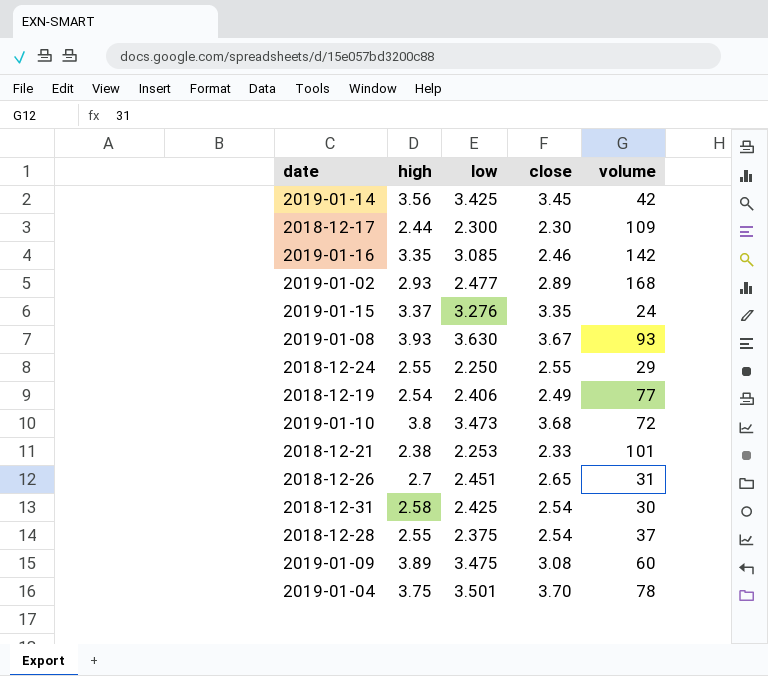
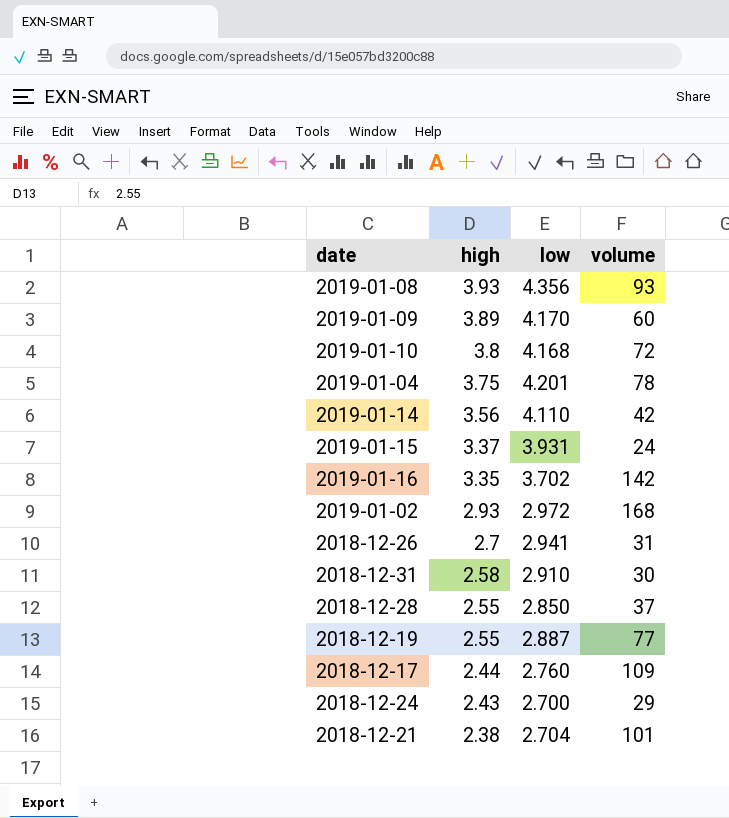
row order: none -> high descending
column close | position: 4 -> none
2019-01-08 | low: 3.630 -> 4.356
2019-01-09 | low: 3.475 -> 4.170
2019-01-10 | low: 3.473 -> 4.168
2019-01-04 | low: 3.501 -> 4.201
2019-01-14 | low: 3.425 -> 4.110
2019-01-15 | low: 3.276 -> 3.931
2019-01-16 | low: 3.085 -> 3.702
2019-01-02 | low: 2.477 -> 2.972
2018-12-26 | low: 2.451 -> 2.941
2018-12-31 | low: 2.425 -> 2.910
2018-12-28 | low: 2.375 -> 2.850
2018-12-19 | high: 2.54 -> 2.55
2018-12-19 | low: 2.406 -> 2.887
2018-12-17 | low: 2.300 -> 2.760
2018-12-24 | high: 2.55 -> 2.43
2018-12-24 | low: 2.250 -> 2.700
2018-12-21 | low: 2.253 -> 2.704

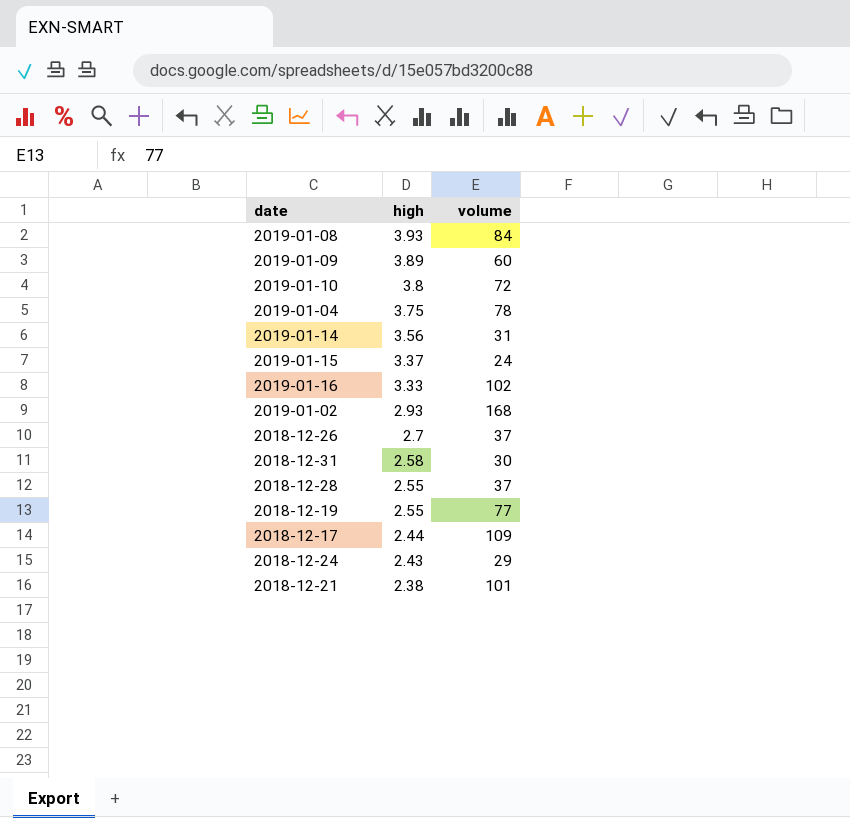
column low | position: 3 -> none
2019-01-08 | volume: 93 -> 84
2019-01-14 | volume: 42 -> 31
2019-01-16 | high: 3.35 -> 3.33
2019-01-16 | volume: 142 -> 102
2018-12-26 | volume: 31 -> 37

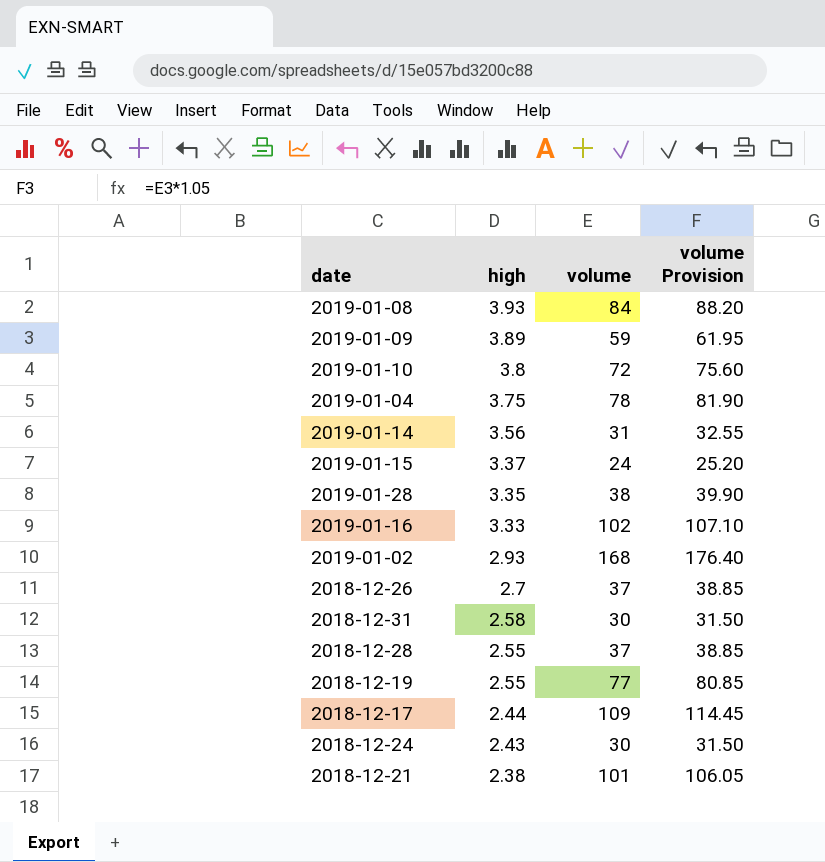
column volume Provision | formula: none -> [volume] * 1.05
2019-01-09 | volume: 60 -> 59
row 2019-01-28: none -> 3.35 | 38 | 39.90
2018-12-24 | volume: 29 -> 30

